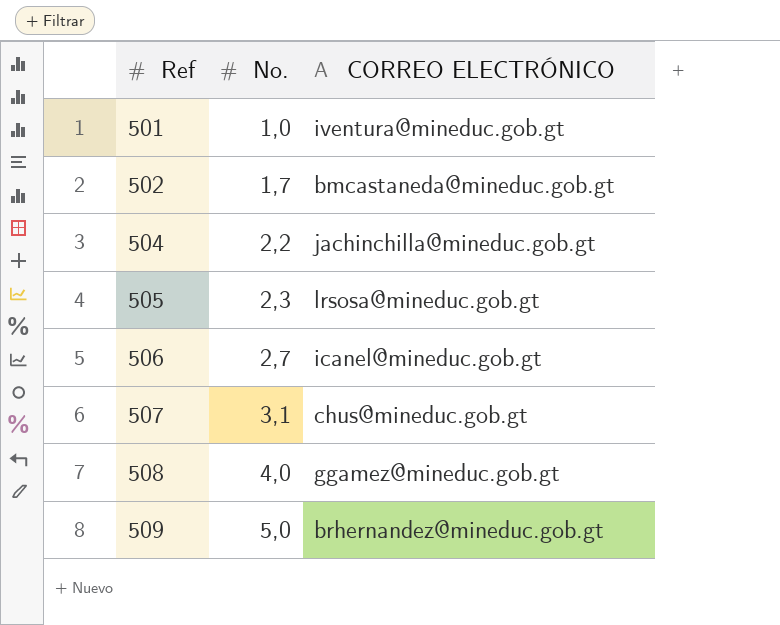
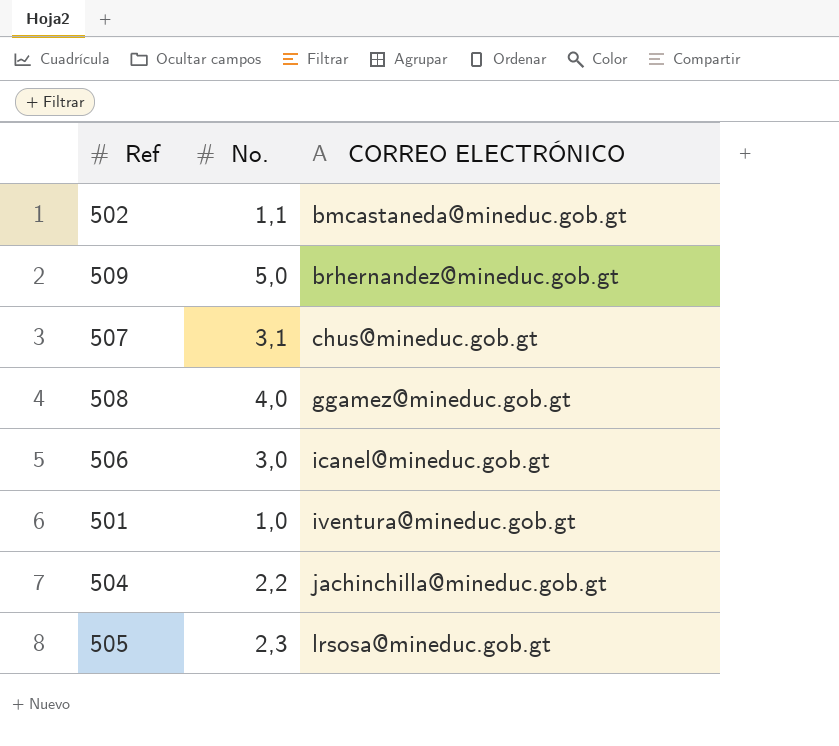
row order: Ref ascending -> CORREO ELECTRÓNICO ascending
502 | No.: 1,7 -> 1,1
506 | No.: 2,7 -> 3,0

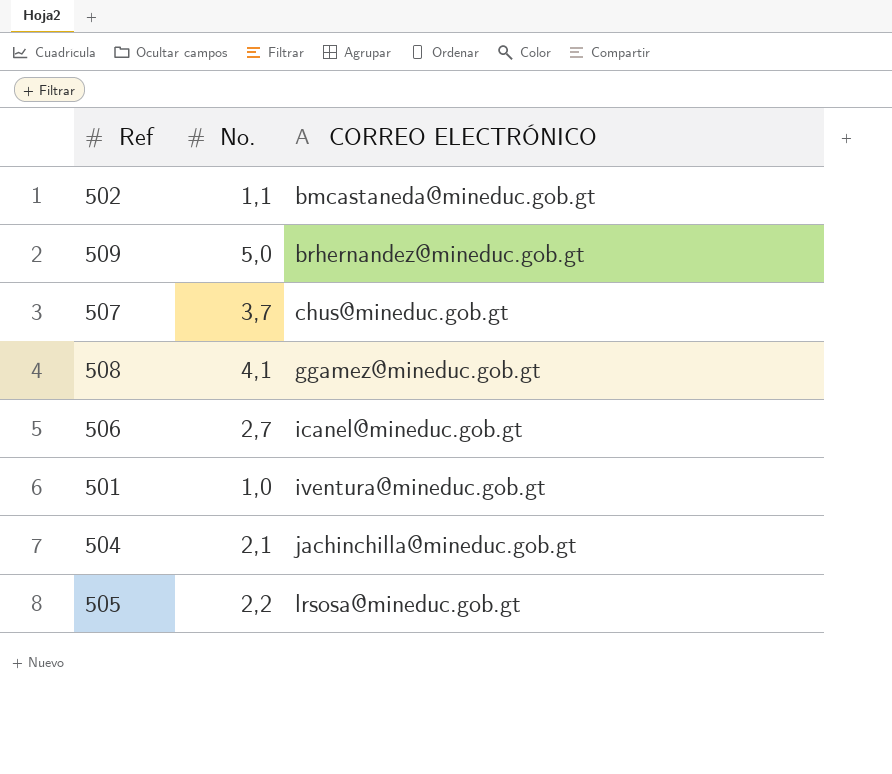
507 | No.: 3,1 -> 3,7
508 | No.: 4,0 -> 4,1
506 | No.: 3,0 -> 2,7
504 | No.: 2,2 -> 2,1
505 | No.: 2,3 -> 2,2

